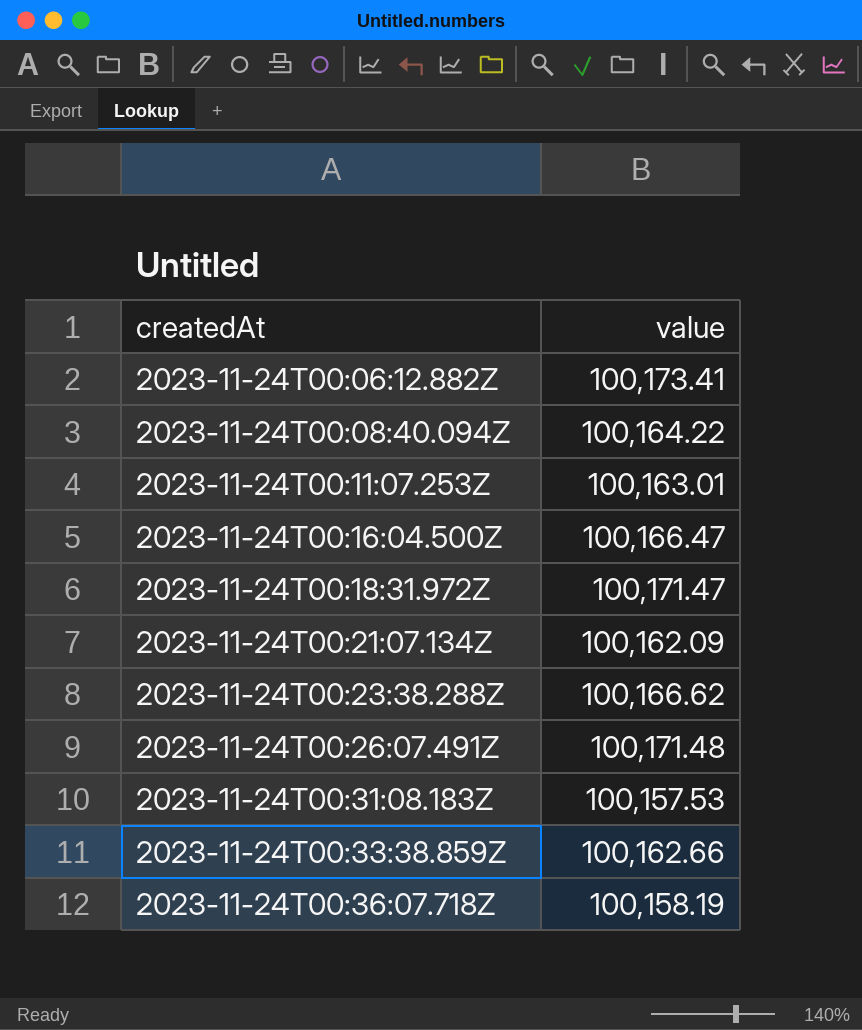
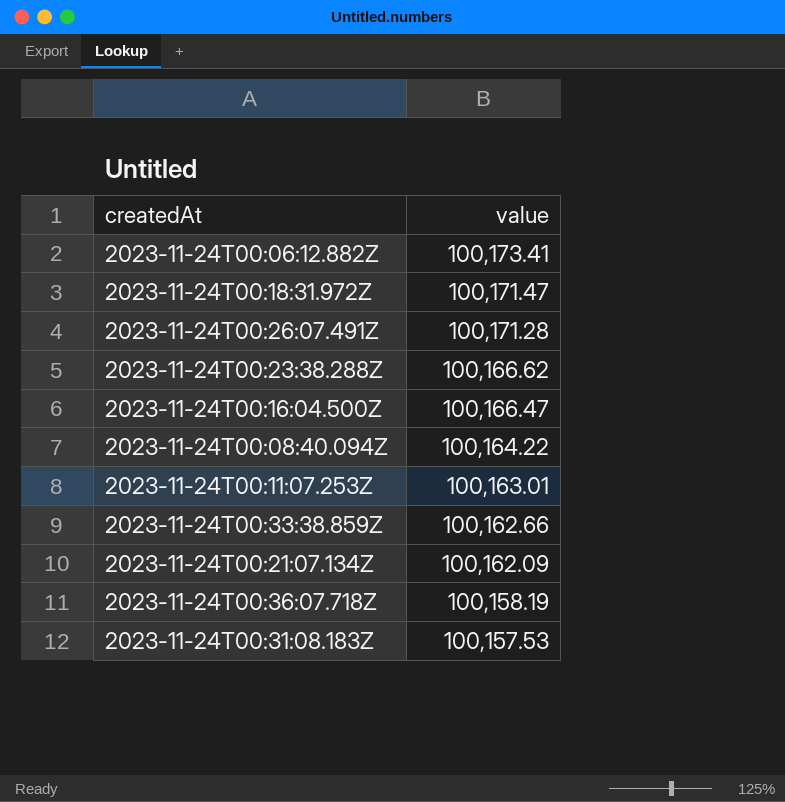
row order: createdAt ascending -> value descending
2023-11-24T00:26:07.491Z | value: 100,171.48 -> 100,171.28

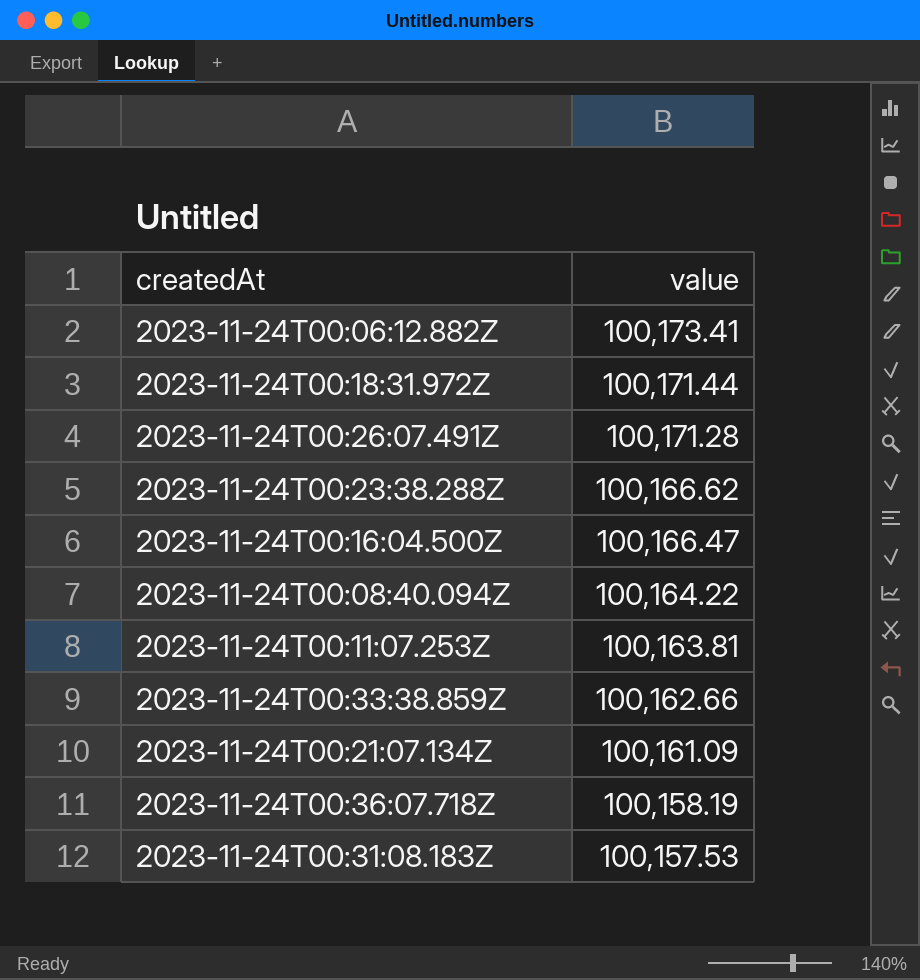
2023-11-24T00:18:31.972Z | value: 100,171.47 -> 100,171.44
2023-11-24T00:11:07.253Z | value: 100,163.01 -> 100,163.81
2023-11-24T00:21:07.134Z | value: 100,162.09 -> 100,161.09

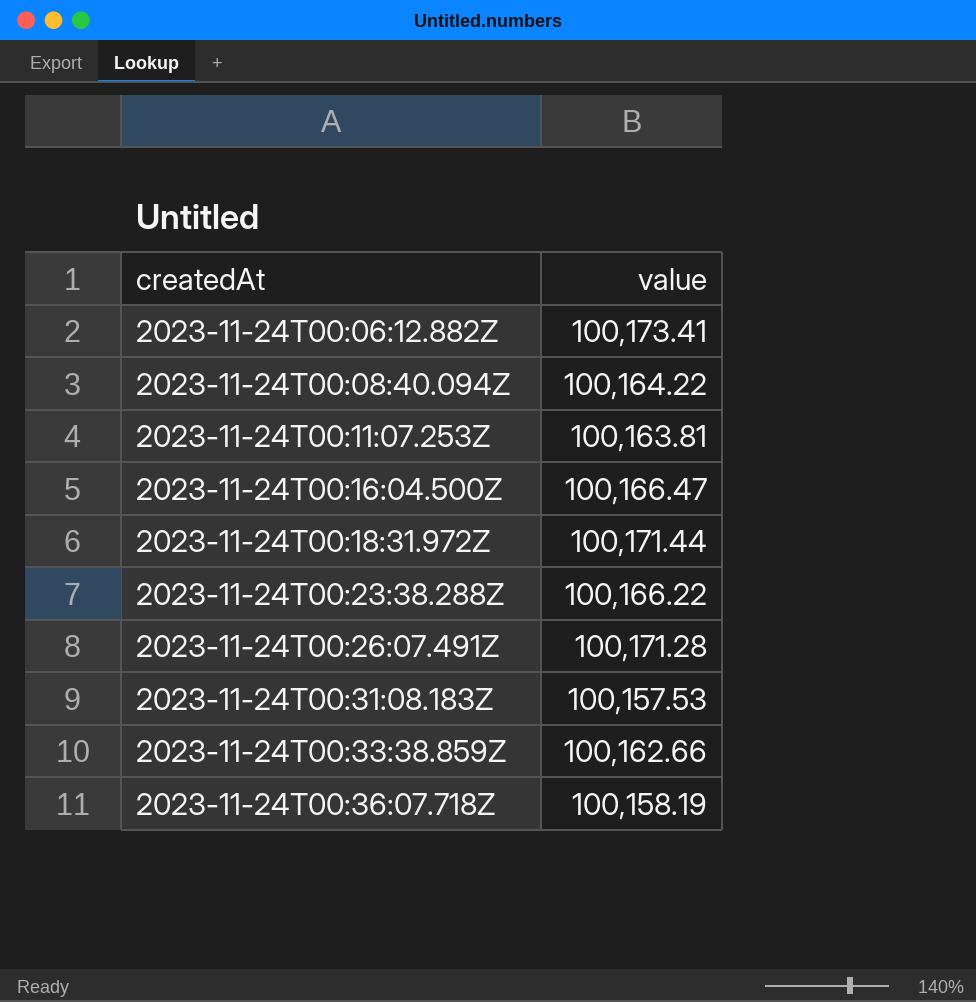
row order: value descending -> createdAt ascending
row 2023-11-24T00:21:07.134Z: 100,161.09 -> none
2023-11-24T00:23:38.288Z | value: 100,166.62 -> 100,166.22

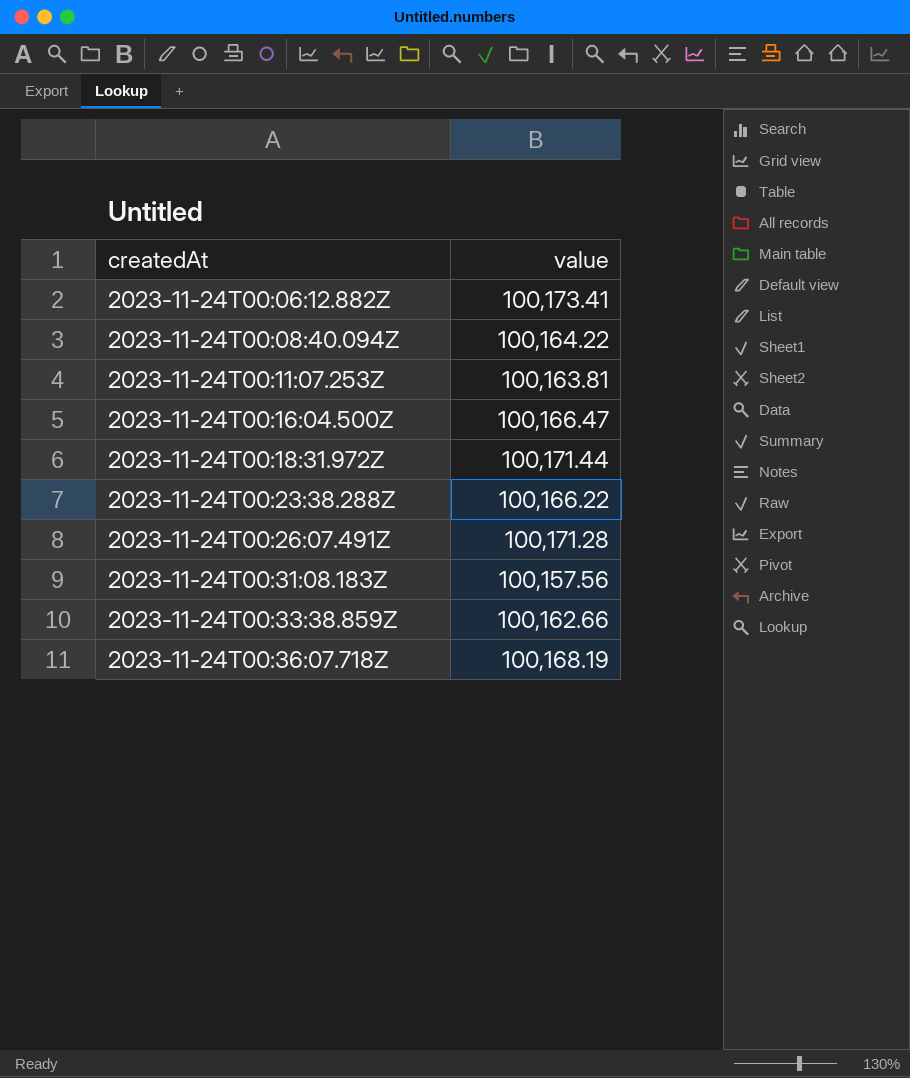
2023-11-24T00:31:08.183Z | value: 100,157.53 -> 100,157.56
2023-11-24T00:36:07.718Z | value: 100,158.19 -> 100,168.19

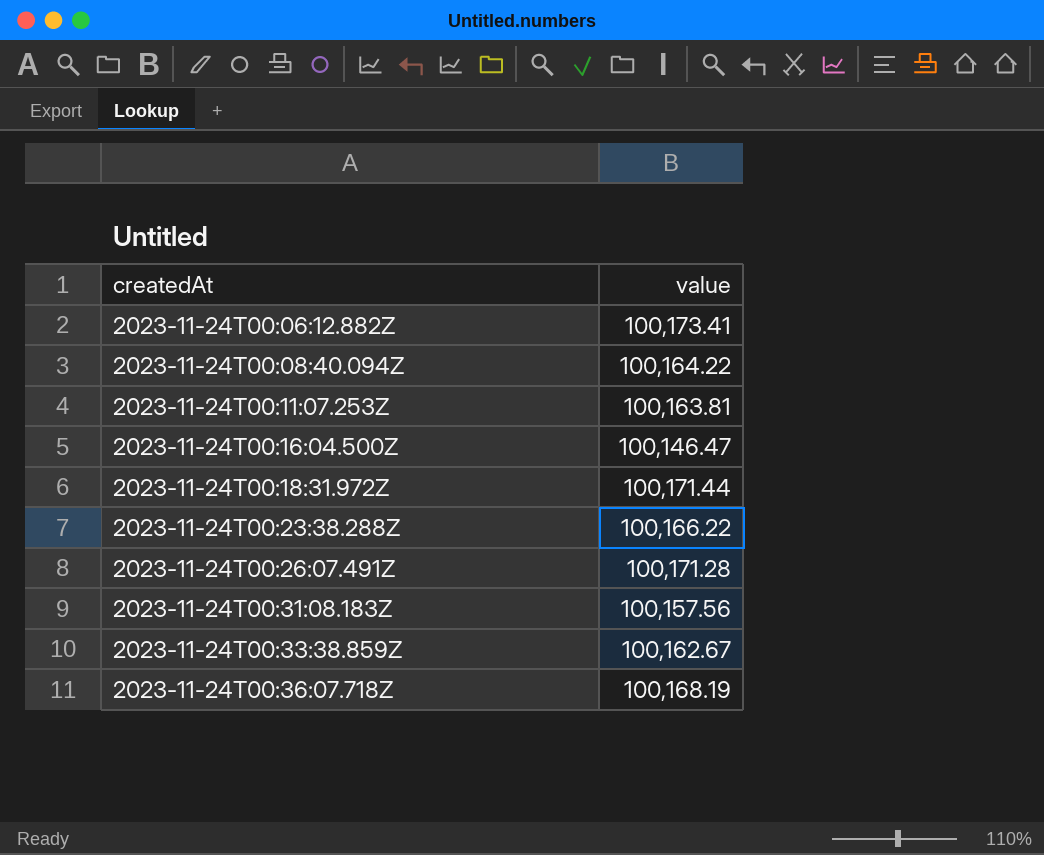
2023-11-24T00:16:04.500Z | value: 100,166.47 -> 100,146.47
2023-11-24T00:33:38.859Z | value: 100,162.66 -> 100,162.67

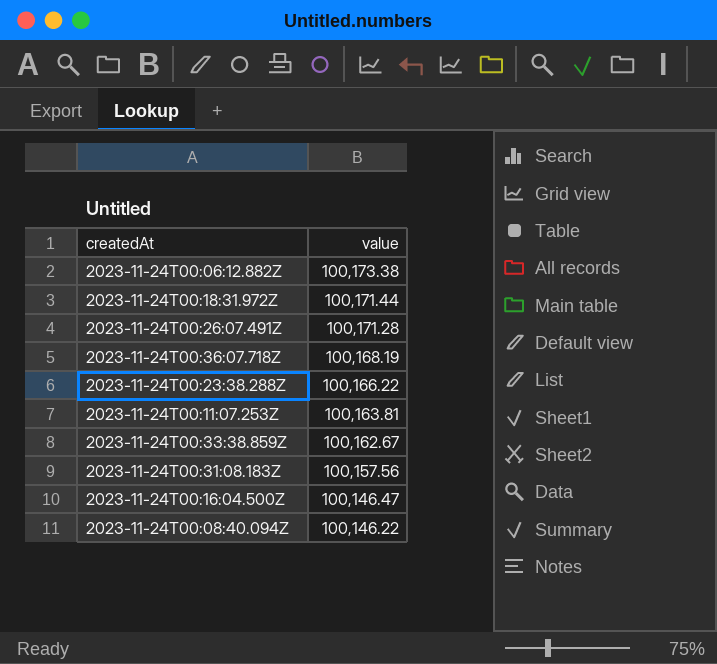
row order: createdAt ascending -> value descending
2023-11-24T00:06:12.882Z | value: 100,173.41 -> 100,173.38
2023-11-24T00:08:40.094Z | value: 100,164.22 -> 100,146.22

